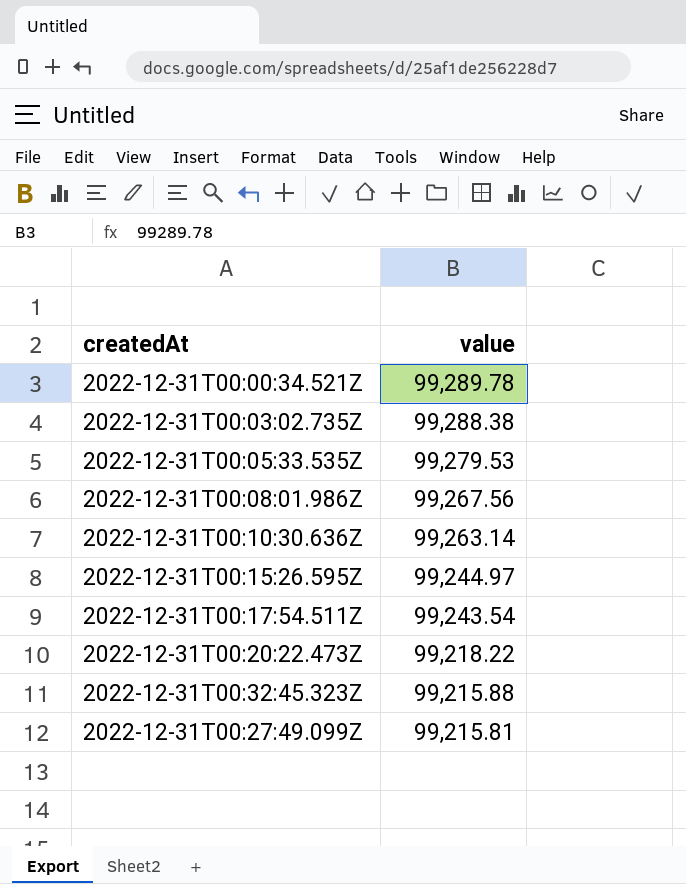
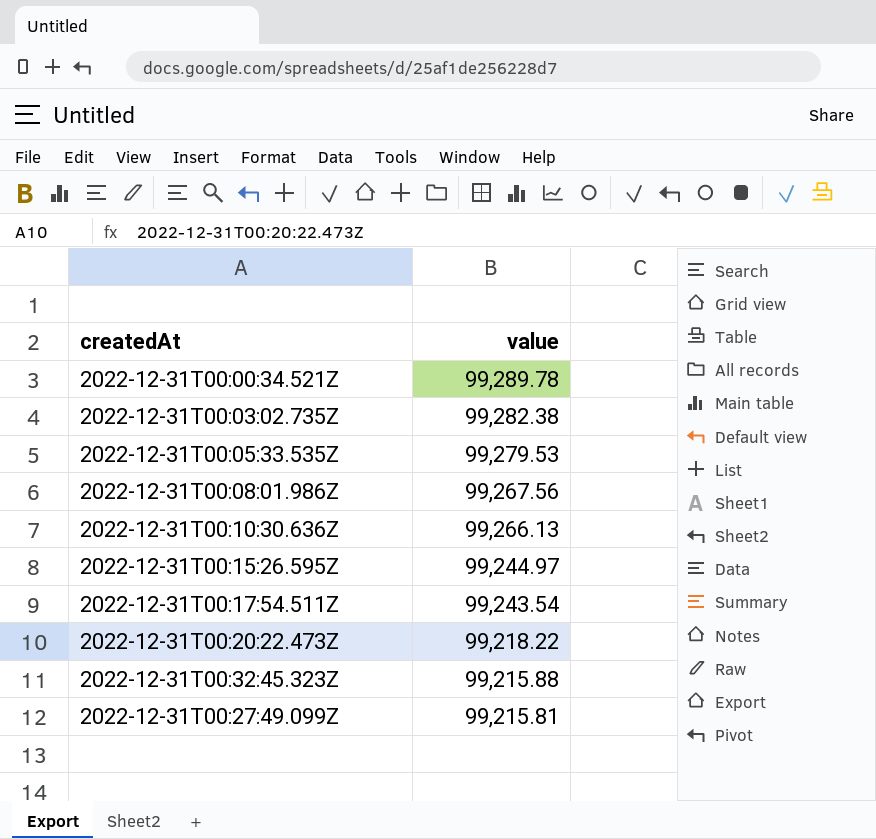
2022-12-31T00:03:02.735Z | value: 99,288.38 -> 99,282.38
2022-12-31T00:10:30.636Z | value: 99,263.14 -> 99,266.13

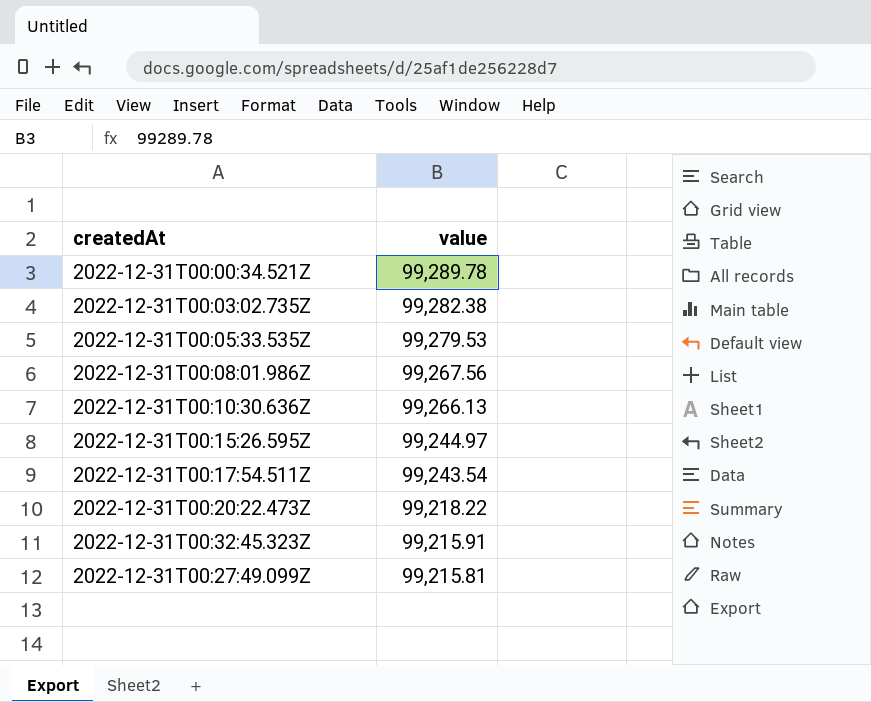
2022-12-31T00:32:45.323Z | value: 99,215.88 -> 99,215.91

